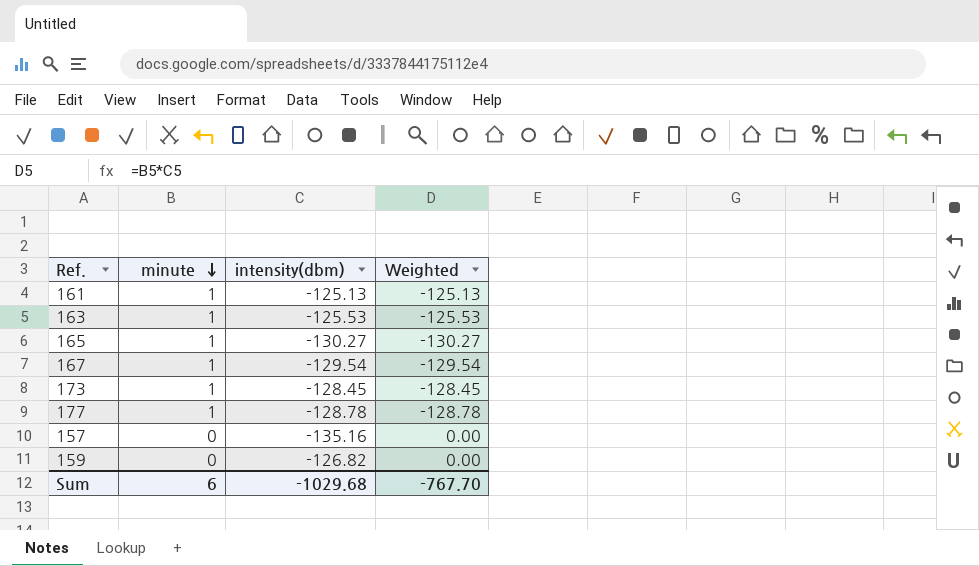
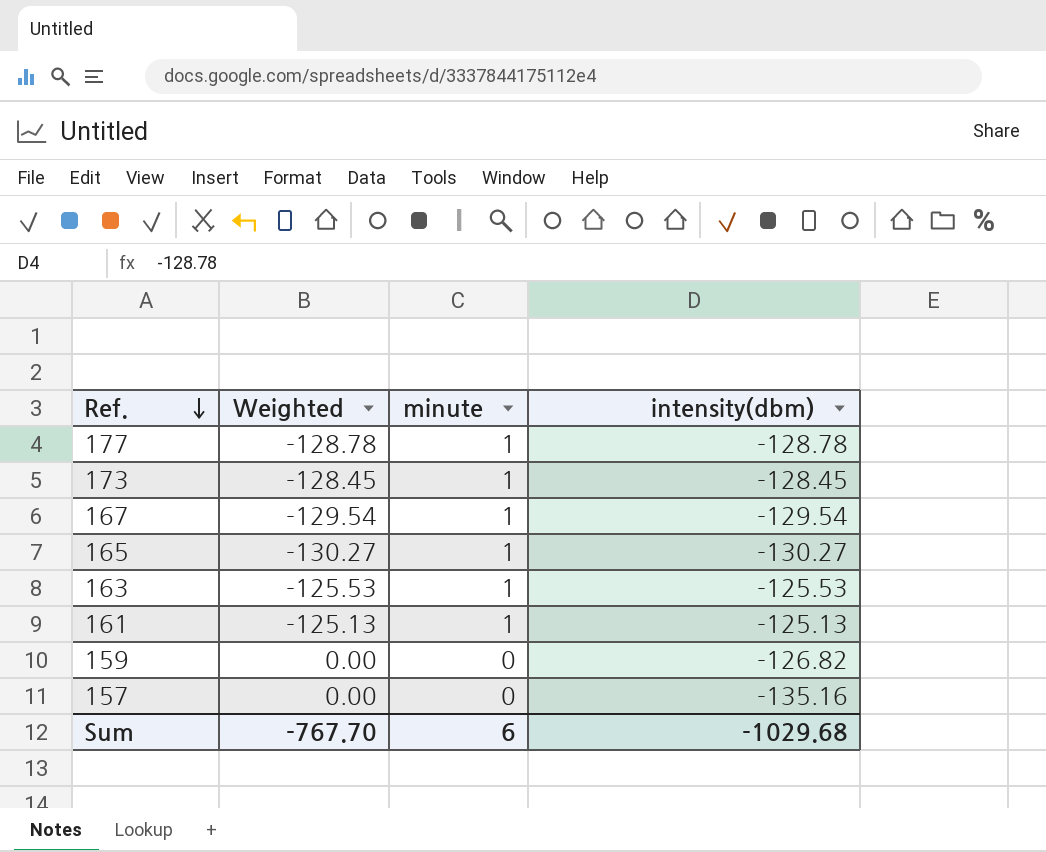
row order: minute descending -> Ref. descending
column Weighted | position: 4 -> 2

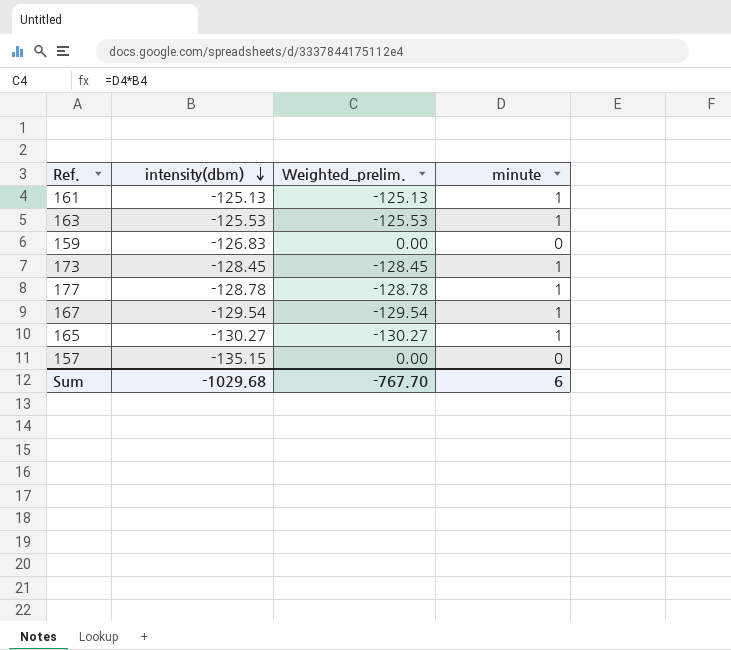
row order: Ref. descending -> intensity(dbm) descending
column intensity(dbm) | position: 4 -> 2
column name: Weighted -> Weighted_prelim.
159 | intensity(dbm): -126.82 -> -126.83
157 | intensity(dbm): -135.16 -> -135.15

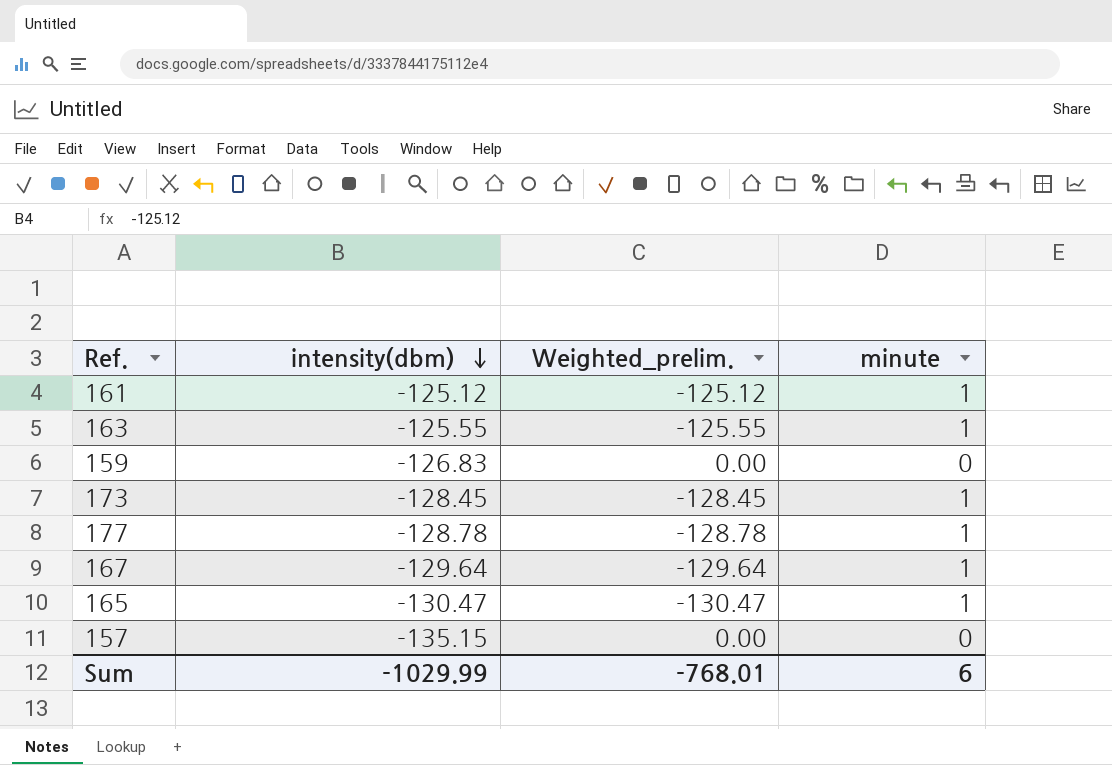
161 | intensity(dbm): -125.13 -> -125.12
161 | Weighted_prelim.: -125.13 -> -125.12
163 | intensity(dbm): -125.53 -> -125.55
163 | Weighted_prelim.: -125.53 -> -125.55
167 | intensity(dbm): -129.54 -> -129.64
167 | Weighted_prelim.: -129.54 -> -129.64
165 | intensity(dbm): -130.27 -> -130.47
165 | Weighted_prelim.: -130.27 -> -130.47
Sum | intensity(dbm): -1029.68 -> -1029.99
Sum | Weighted_prelim.: -767.70 -> -768.01

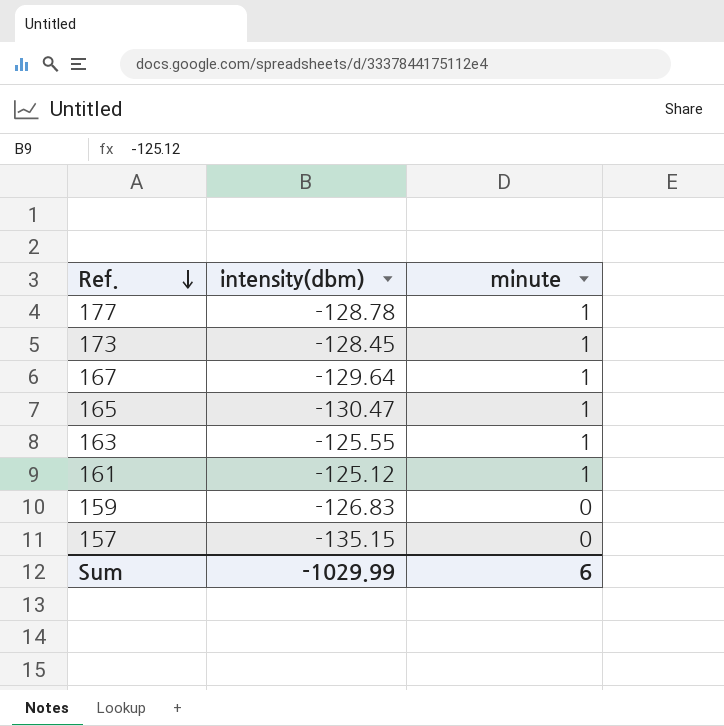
row order: intensity(dbm) descending -> Ref. descending
column Weighted_prelim. | formula: [intensity(dbm)] * [minute] -> none

